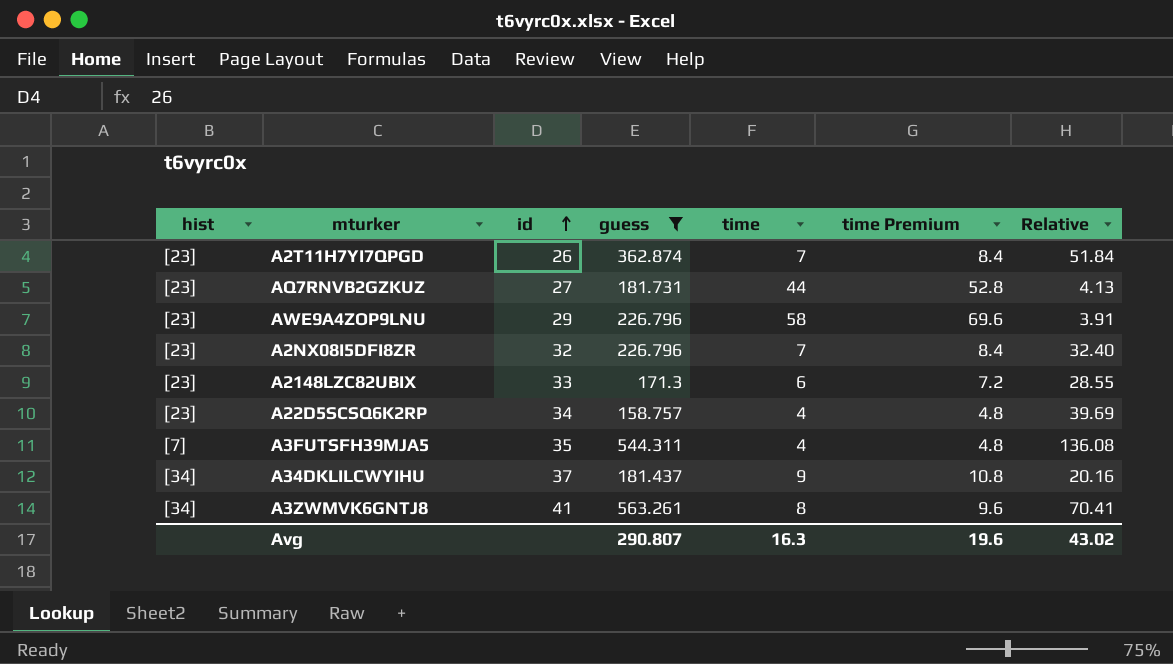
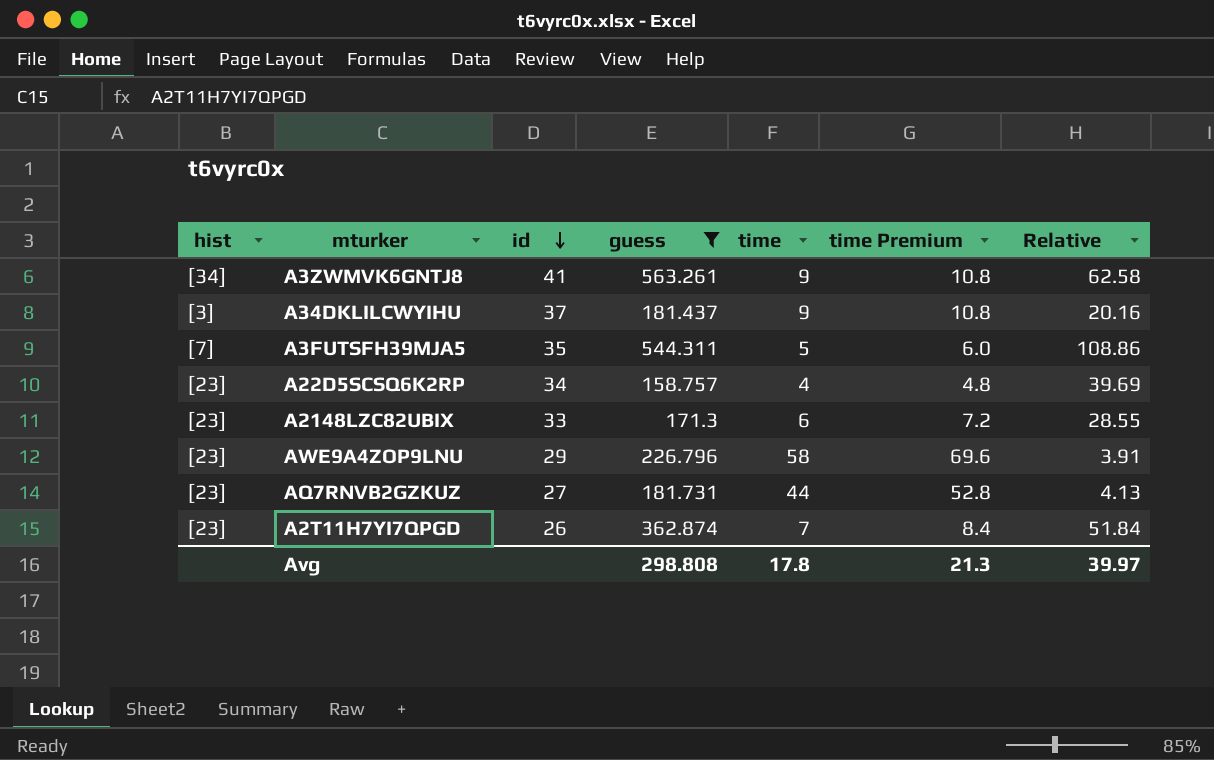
row order: id ascending -> id descending
row A2NX08I5DFI8ZR: [23] | 32 | 226.796 | 7 | 8.4 | 32.40 -> none
A3ZWMVK6GNTJ8 | time: 8 -> 9
A3ZWMVK6GNTJ8 | time Premium: 9.6 -> 10.8
A3ZWMVK6GNTJ8 | Relative: 70.41 -> 62.58
A34DKLILCWYIHU | hist: [34] -> [3]
A3FUTSFH39MJA5 | time: 4 -> 5
A3FUTSFH39MJA5 | time Premium: 4.8 -> 6.0
A3FUTSFH39MJA5 | Relative: 136.08 -> 108.86
Avg | guess: 290.807 -> 298.808
Avg | time: 16.3 -> 17.8
Avg | time Premium: 19.6 -> 21.3
Avg | Relative: 43.02 -> 39.97

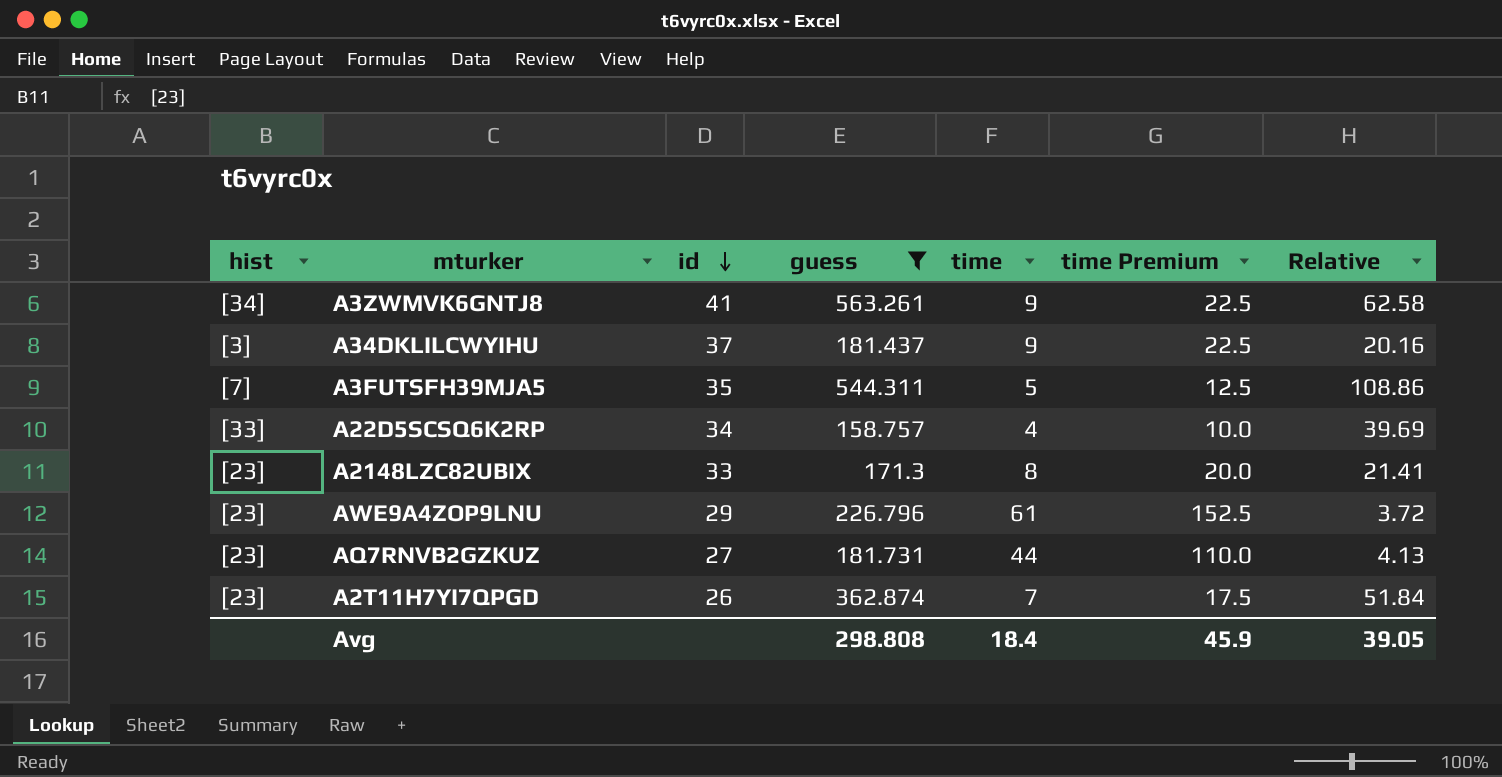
column time Premium | formula: [time] * 1.2 -> [time] * 2.5
A22D5SCSQ6K2RP | hist: [23] -> [33]
A2148LZC82UBIX | time: 6 -> 8
A2148LZC82UBIX | Relative: 28.55 -> 21.41
AWE9A4ZOP9LNU | time: 58 -> 61
AWE9A4ZOP9LNU | Relative: 3.91 -> 3.72
Avg | time: 17.8 -> 18.4
Avg | time Premium: 21.3 -> 45.9
Avg | Relative: 39.97 -> 39.05

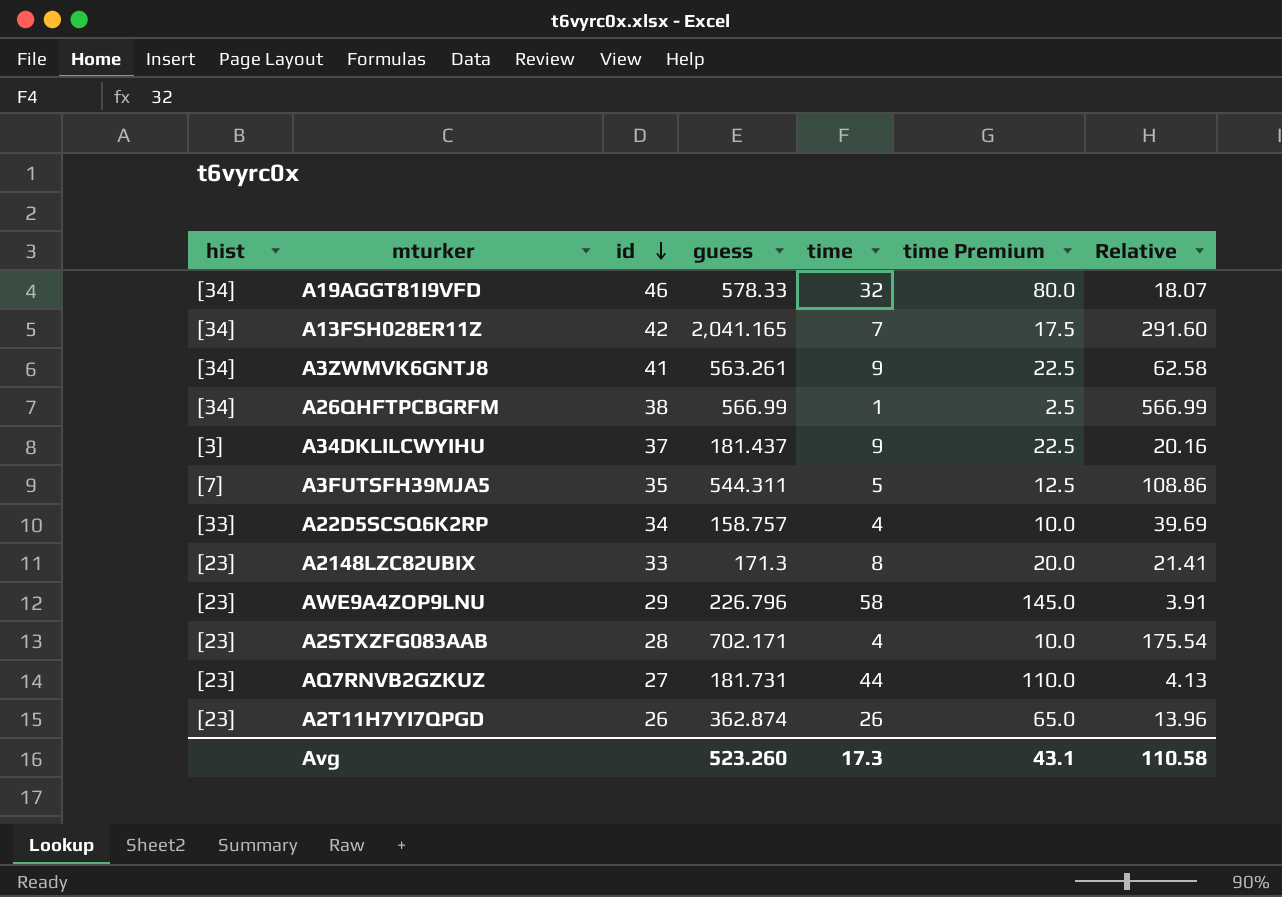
filter: guess <= 563.261 -> none
AWE9A4ZOP9LNU | time: 61 -> 58
AWE9A4ZOP9LNU | time Premium: 152.5 -> 145.0
AWE9A4ZOP9LNU | Relative: 3.72 -> 3.91
A2T11H7YI7QPGD | time: 7 -> 26
A2T11H7YI7QPGD | time Premium: 17.5 -> 65.0
A2T11H7YI7QPGD | Relative: 51.84 -> 13.96
Avg | guess: 298.808 -> 523.260
Avg | time: 18.4 -> 17.3
Avg | time Premium: 45.9 -> 43.1
Avg | Relative: 39.05 -> 110.58

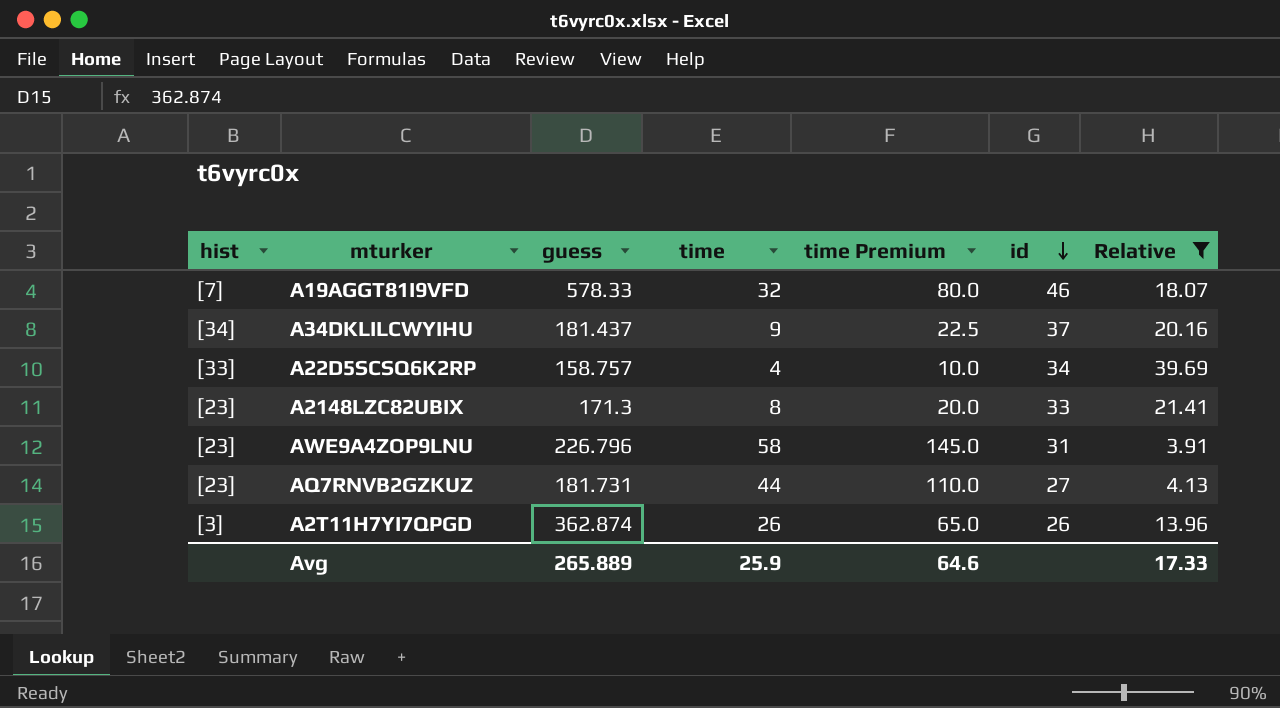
filter: none -> Relative <= 39.69
column id | position: 3 -> 6
A19AGGT81I9VFD | hist: [34] -> [7]
A34DKLILCWYIHU | hist: [3] -> [34]
AWE9A4ZOP9LNU | id: 29 -> 31
A2T11H7YI7QPGD | hist: [23] -> [3]
Avg | guess: 523.260 -> 265.889
Avg | time: 17.3 -> 25.9
Avg | time Premium: 43.1 -> 64.6
Avg | Relative: 110.58 -> 17.33

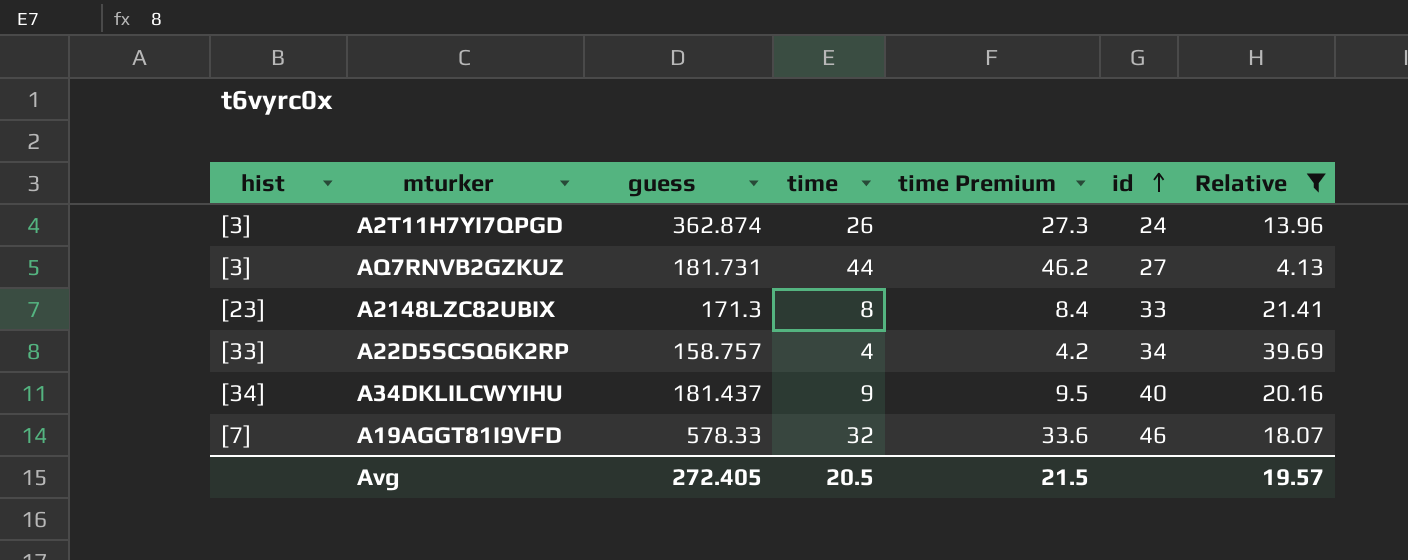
row order: id descending -> id ascending
column time Premium | formula: [time] * 2.5 -> [time] * 1.05
row AWE9A4ZOP9LNU: [23] | 226.796 | 58 | 145.0 | 31 | 3.91 -> none
A2T11H7YI7QPGD | id: 26 -> 24
AQ7RNVB2GZKUZ | hist: [23] -> [3]
A34DKLILCWYIHU | id: 37 -> 40
Avg | guess: 265.889 -> 272.405
Avg | time: 25.9 -> 20.5
Avg | time Premium: 64.6 -> 21.5
Avg | Relative: 17.33 -> 19.57

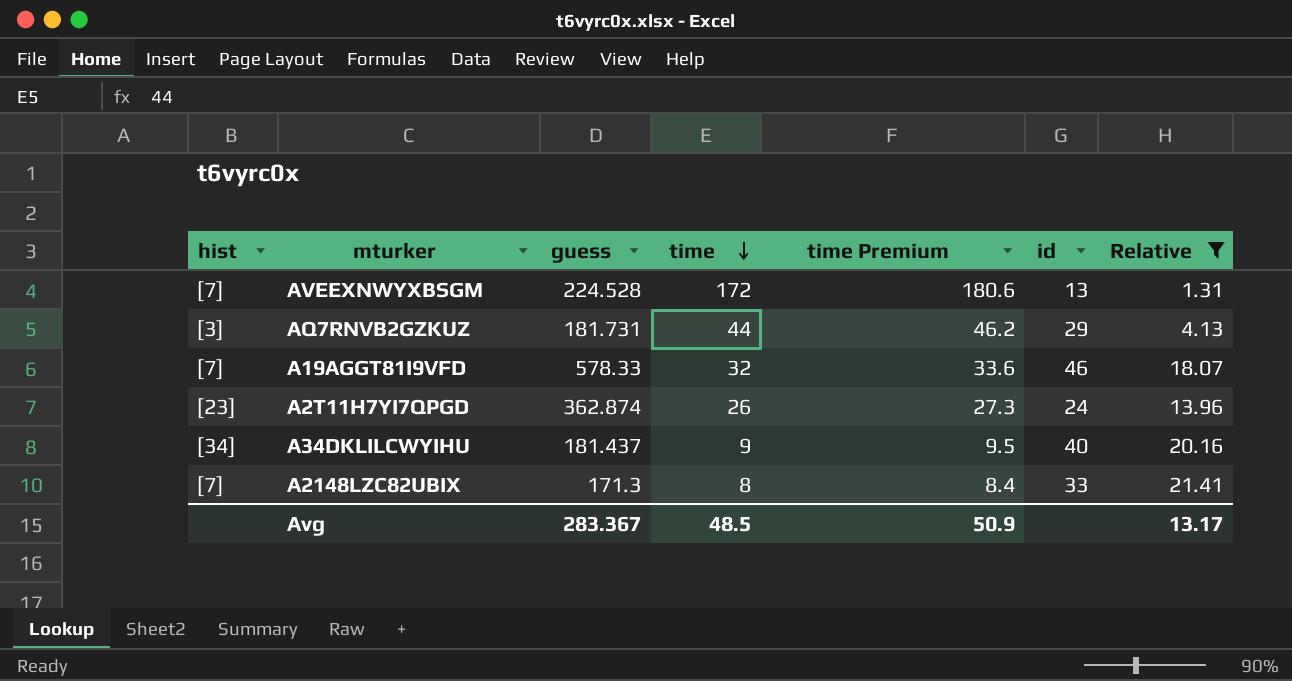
row order: id ascending -> time descending
row A22D5SCSQ6K2RP: [33] | 158.757 | 4 | 4.2 | 34 | 39.69 -> none
row AVEEXNWYXBSGM: none -> [7] | 224.528 | 172 | 180.6 | 13 | 1.31
AQ7RNVB2GZKUZ | id: 27 -> 29
A2T11H7YI7QPGD | hist: [3] -> [23]
A2148LZC82UBIX | hist: [23] -> [7]
Avg | guess: 272.405 -> 283.367
Avg | time: 20.5 -> 48.5
Avg | time Premium: 21.5 -> 50.9
Avg | Relative: 19.57 -> 13.17

